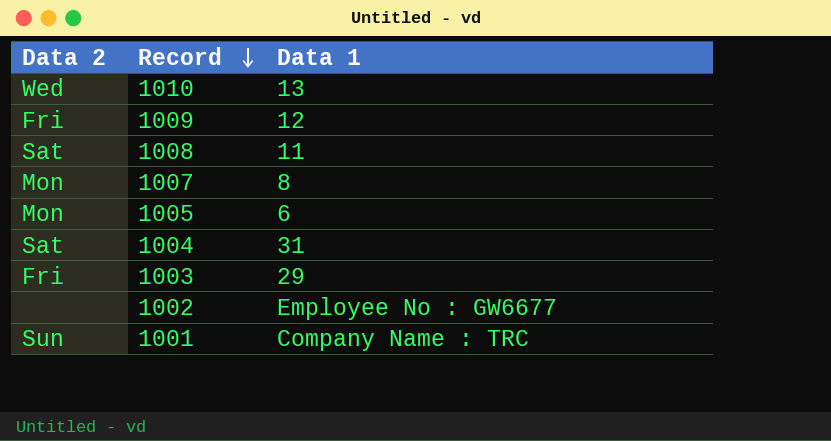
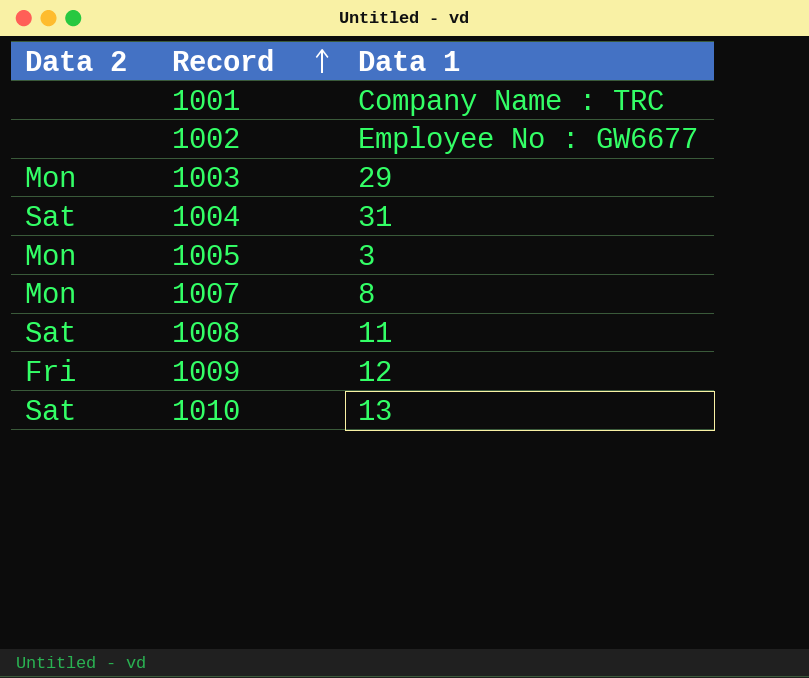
row order: Record descending -> Record ascending
1001 | Data 2: Sun -> none
1003 | Data 2: Fri -> Mon
1005 | Data 1: 6 -> 3
1010 | Data 2: Wed -> Sat

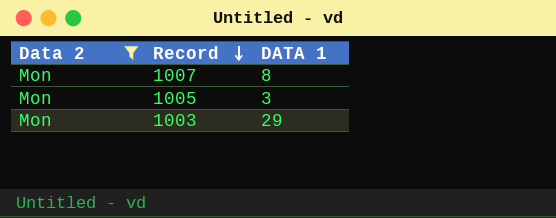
filter: none -> Data 2 = Mon
row order: Record ascending -> Record descending
column name: Data 1 -> DATA 1

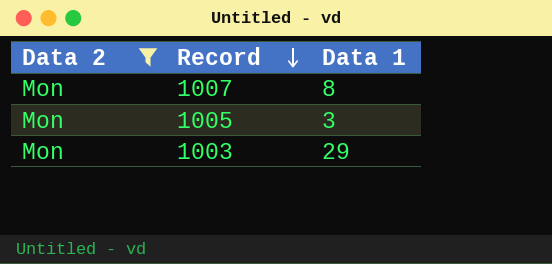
column name: DATA 1 -> Data 1

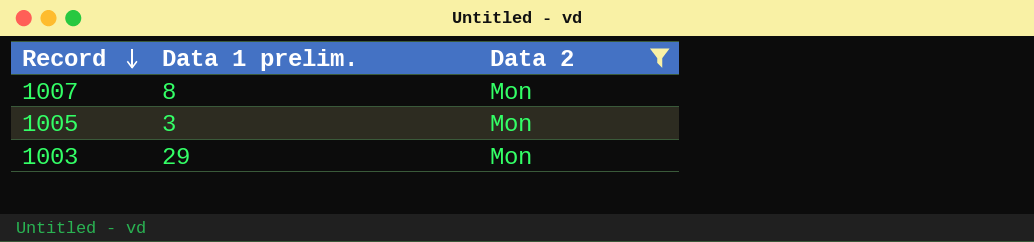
column name: Data 1 -> Data 1 prelim.
column Data 2 | position: 1 -> 3

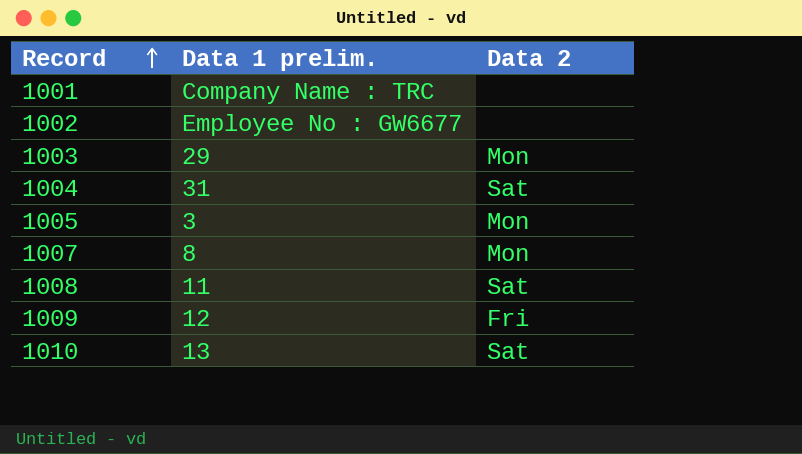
filter: Data 2 = Mon -> none
row order: Record descending -> Record ascending

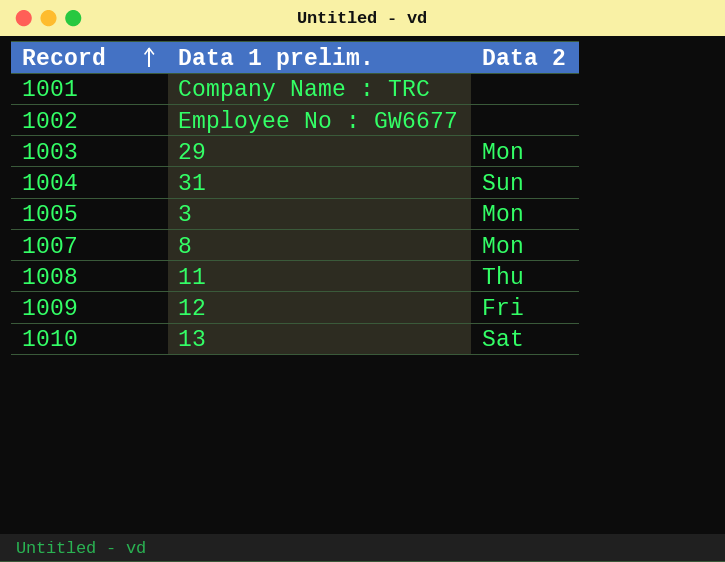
1004 | Data 2: Sat -> Sun
1008 | Data 2: Sat -> Thu

